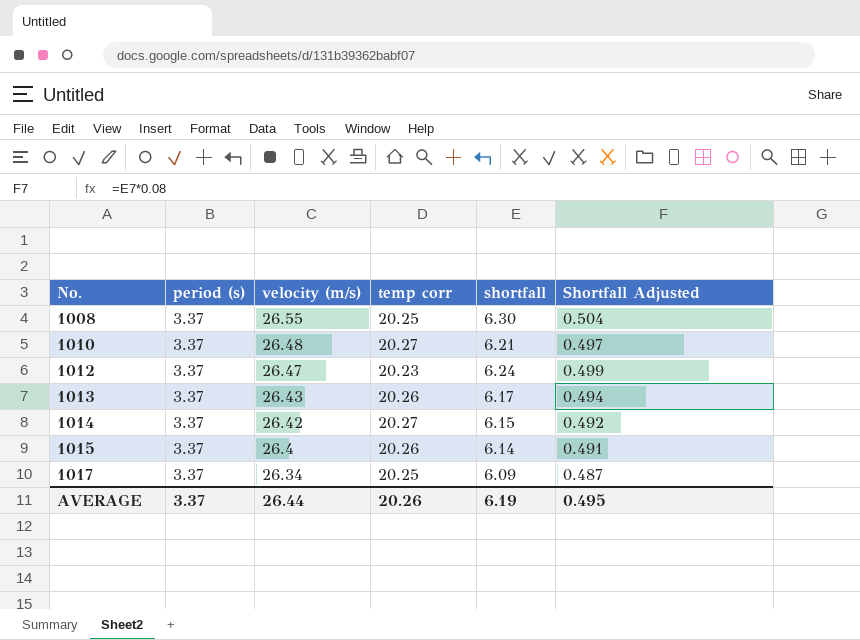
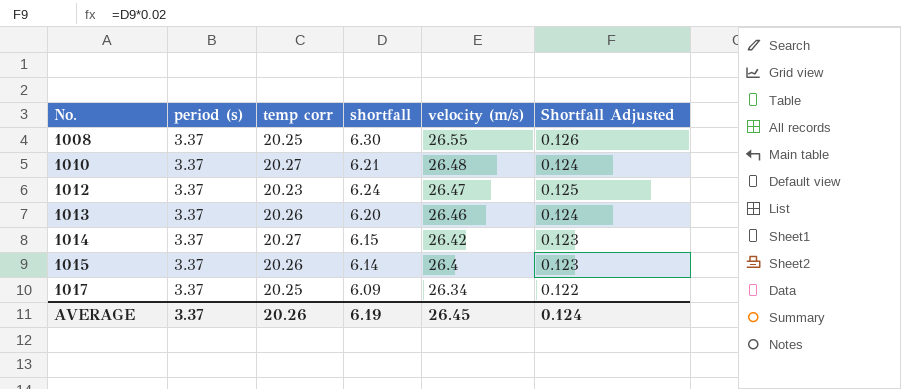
column velocity (m/s) | position: 3 -> 5
column Shortfall Adjusted | formula: [shortfall] * 0.08 -> [shortfall] * 0.02
1013 | shortfall: 6.17 -> 6.20
1013 | velocity (m/s): 26.43 -> 26.46
AVERAGE | velocity (m/s): 26.44 -> 26.45
AVERAGE | Shortfall Adjusted: 0.495 -> 0.124

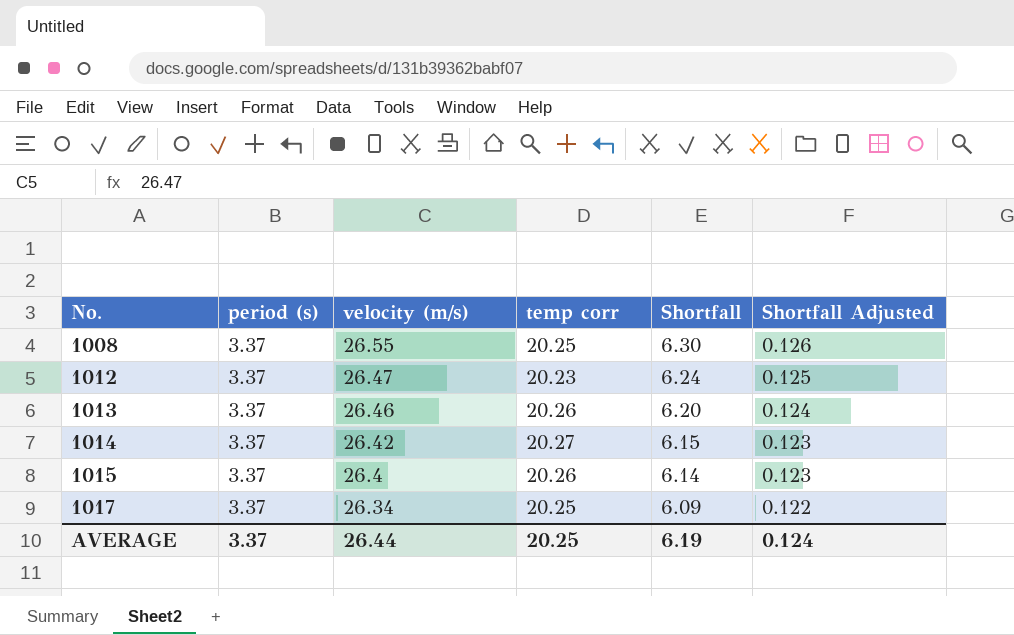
column velocity (m/s) | position: 5 -> 3
column name: shortfall -> Shortfall
row 1010: 3.37 | 20.27 | 6.21 | 26.48 | 0.124 -> none
AVERAGE | velocity (m/s): 26.45 -> 26.44
AVERAGE | temp corr: 20.26 -> 20.25

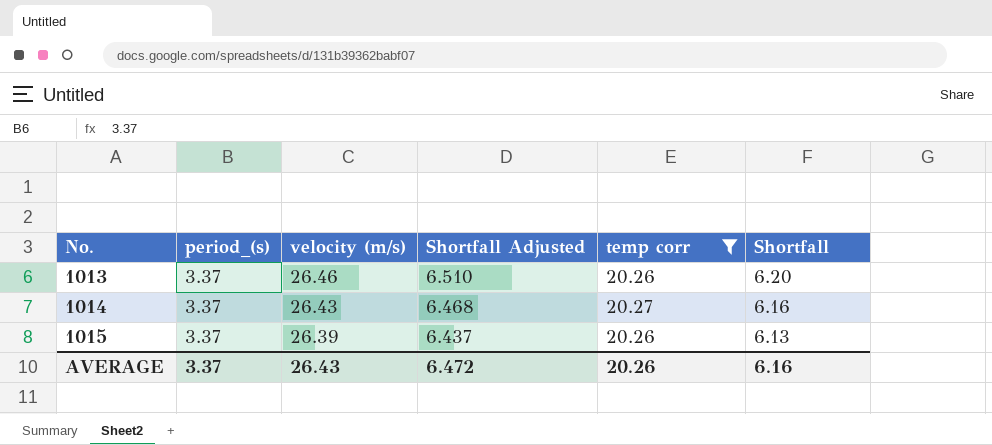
filter: none -> temp corr >= 20.26
column name: period (s) -> period_(s)
column Shortfall Adjusted | formula: [Shortfall] * 0.02 -> [Shortfall] * 1.05
column Shortfall Adjusted | position: 6 -> 4
1014 | velocity (m/s): 26.42 -> 26.43
1014 | Shortfall: 6.15 -> 6.16
1015 | velocity (m/s): 26.4 -> 26.39
1015 | Shortfall: 6.14 -> 6.13
AVERAGE | velocity (m/s): 26.44 -> 26.43
AVERAGE | Shortfall Adjusted: 0.124 -> 6.472
AVERAGE | temp corr: 20.25 -> 20.26
AVERAGE | Shortfall: 6.19 -> 6.16

